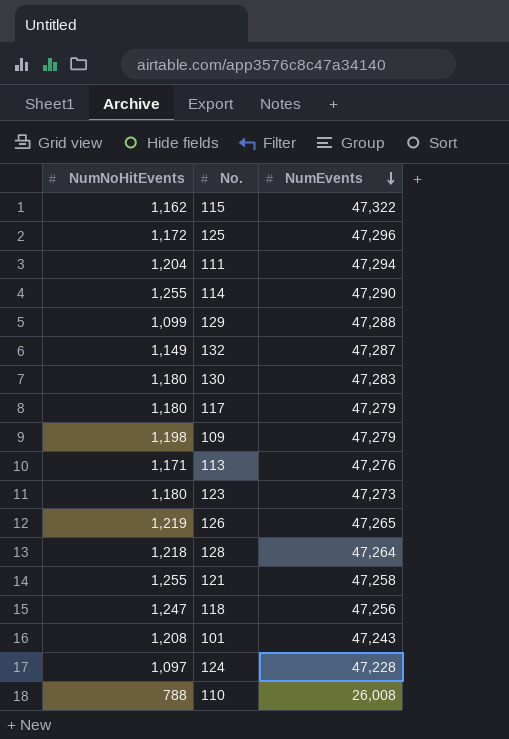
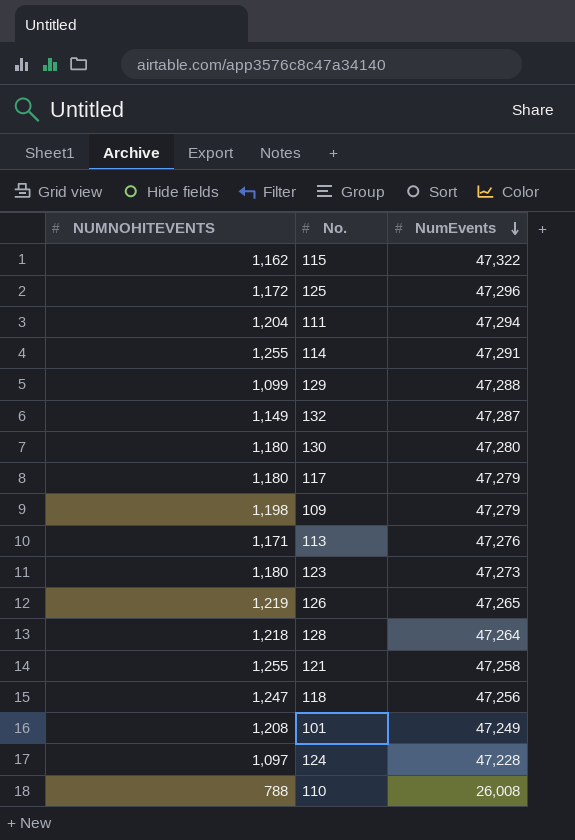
column name: NumNoHitEvents -> NUMNOHITEVENTS
114 | NumEvents: 47,290 -> 47,291
130 | NumEvents: 47,283 -> 47,280
101 | NumEvents: 47,243 -> 47,249

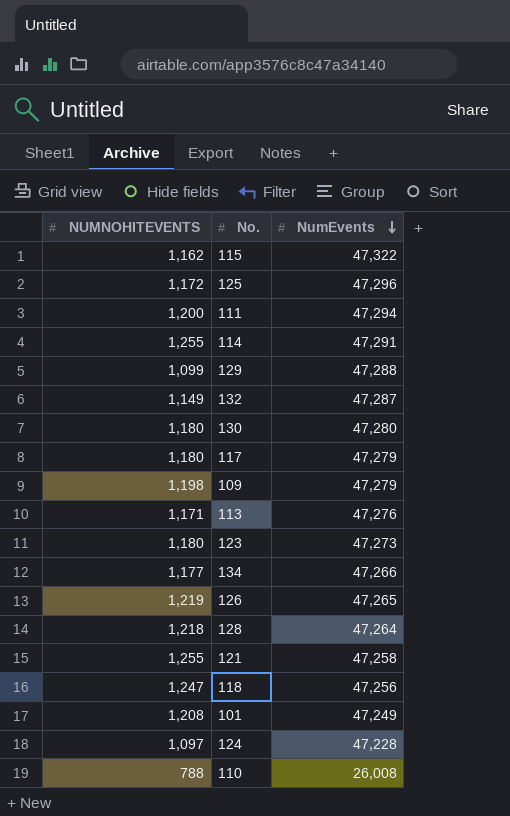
111 | NUMNOHITEVENTS: 1,204 -> 1,200
row 134: none -> 1,177 | 47,266

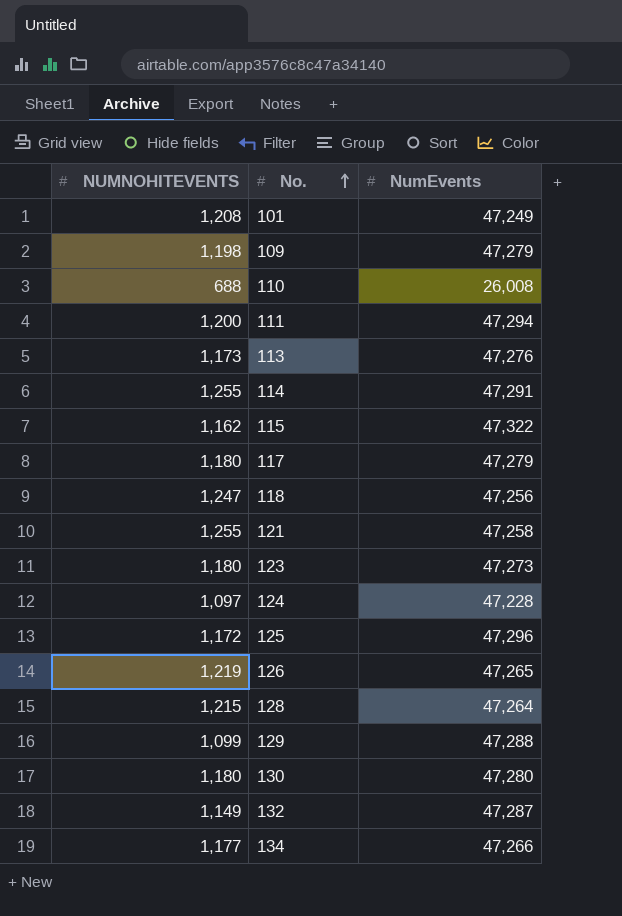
row order: NumEvents descending -> No. ascending
110 | NUMNOHITEVENTS: 788 -> 688
113 | NUMNOHITEVENTS: 1,171 -> 1,173
128 | NUMNOHITEVENTS: 1,218 -> 1,215

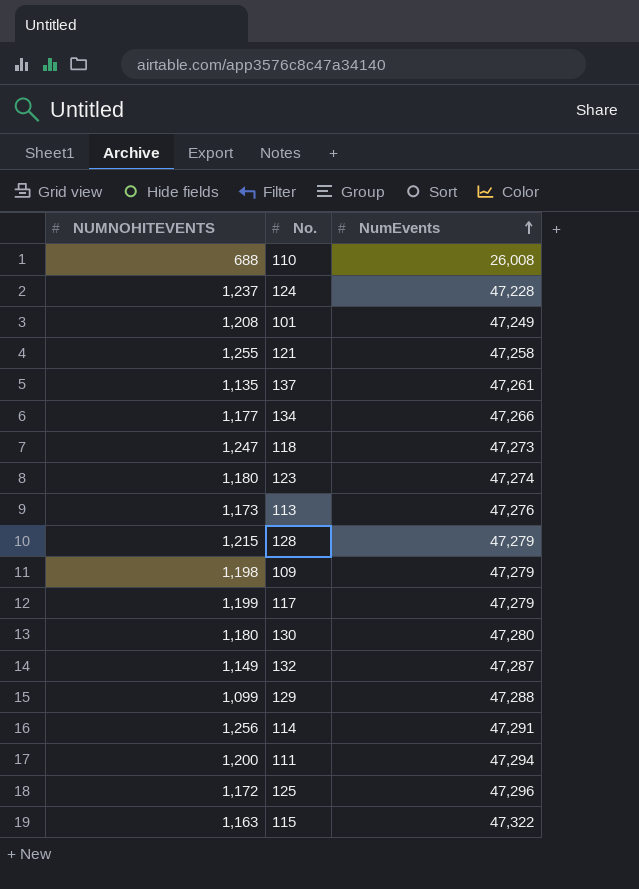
row order: No. ascending -> NumEvents ascending
row 126: 1,219 | 47,265 -> none
124 | NUMNOHITEVENTS: 1,097 -> 1,237
row 137: none -> 1,135 | 47,261
118 | NumEvents: 47,256 -> 47,273
123 | NumEvents: 47,273 -> 47,274
128 | NumEvents: 47,264 -> 47,279
117 | NUMNOHITEVENTS: 1,180 -> 1,199
114 | NUMNOHITEVENTS: 1,255 -> 1,256
115 | NUMNOHITEVENTS: 1,162 -> 1,163

